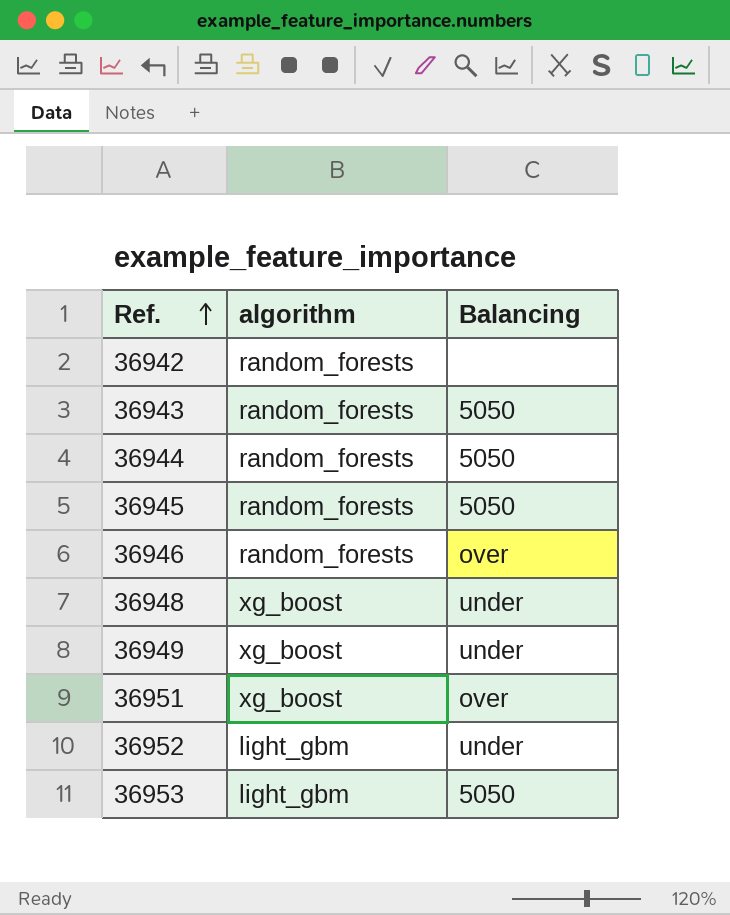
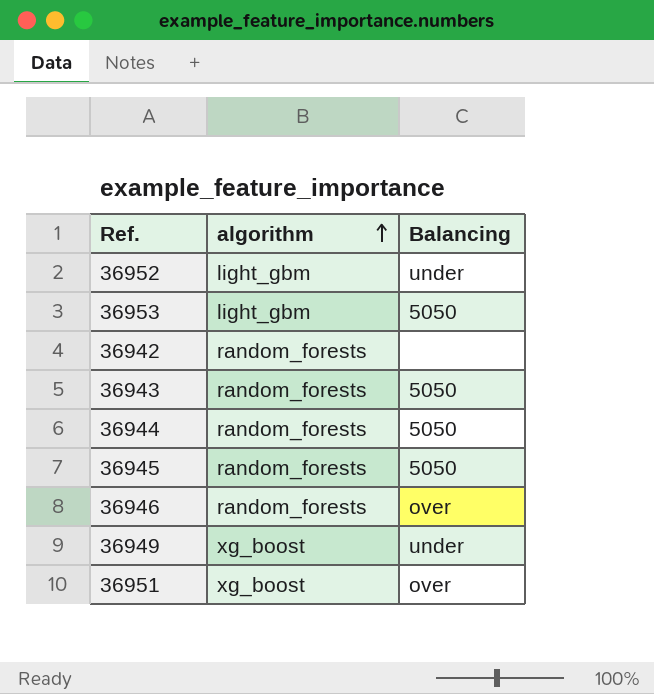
row order: Ref. ascending -> algorithm ascending
row 36948: xg_boost | under -> none

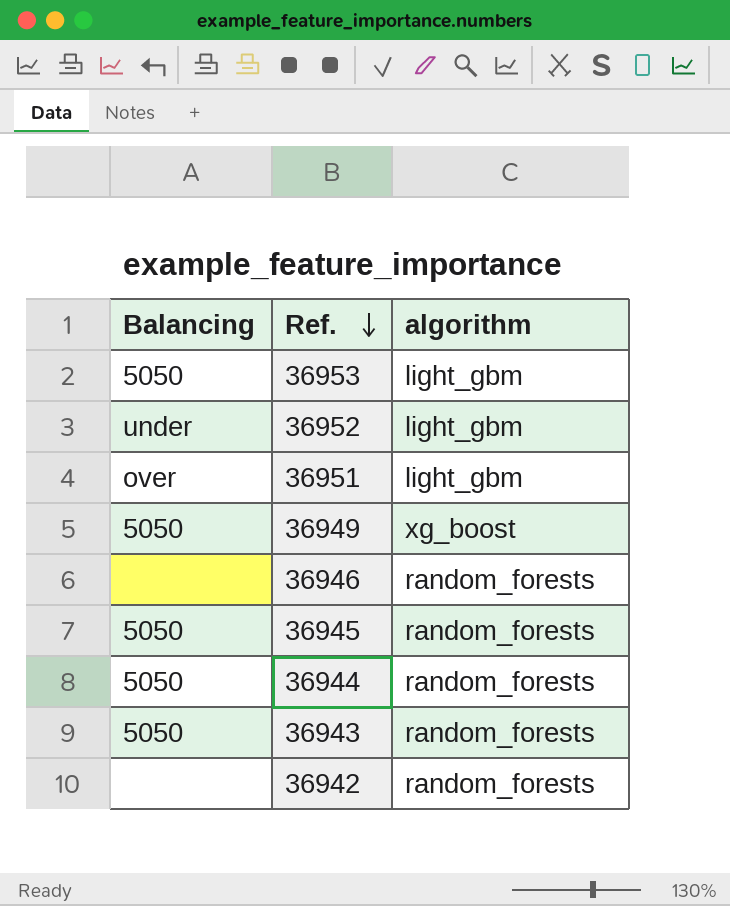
row order: algorithm ascending -> Ref. descending
column Balancing | position: 3 -> 1
36951 | algorithm: xg_boost -> light_gbm
36949 | Balancing: under -> 5050
36946 | Balancing: over -> none

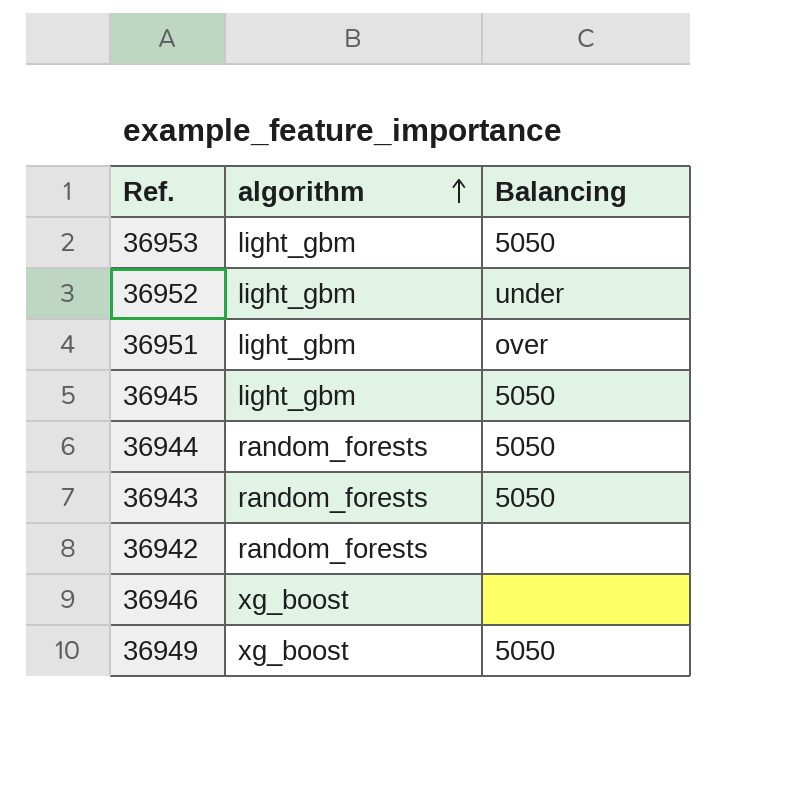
row order: Ref. descending -> algorithm ascending
column Balancing | position: 1 -> 3
36945 | algorithm: random_forests -> light_gbm
36946 | algorithm: random_forests -> xg_boost

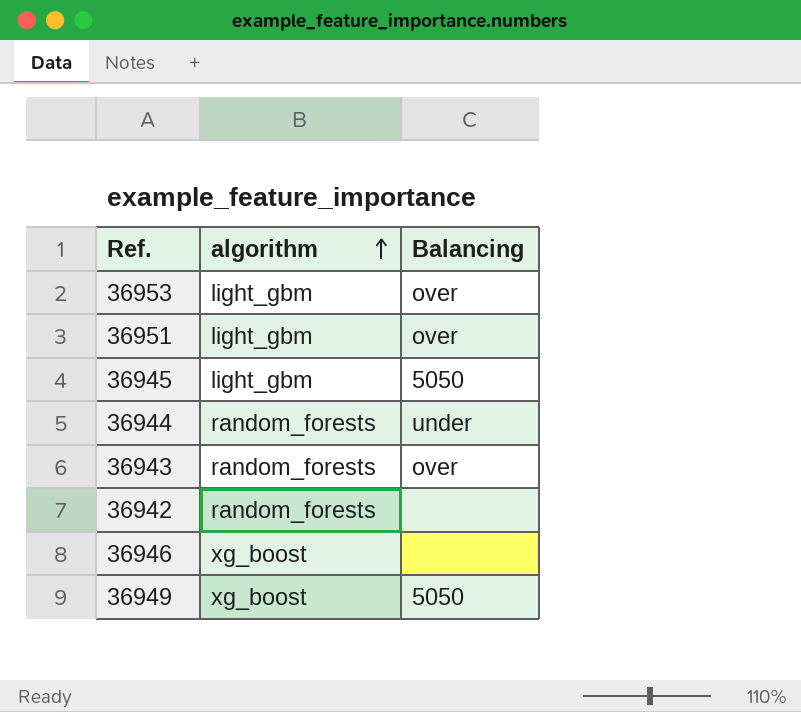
row 36952: light_gbm | under -> none
36953 | Balancing: 5050 -> over
36944 | Balancing: 5050 -> under
36943 | Balancing: 5050 -> over

